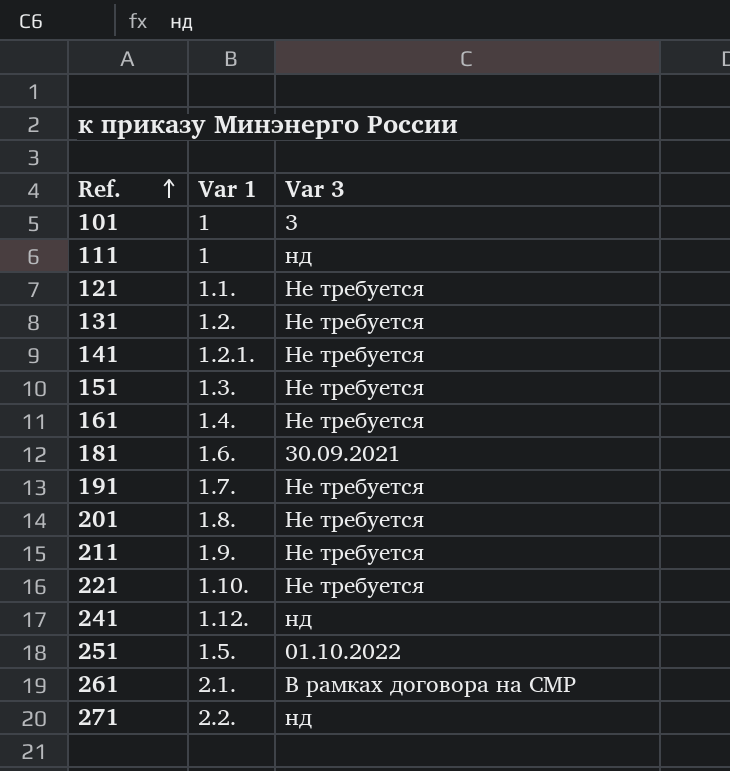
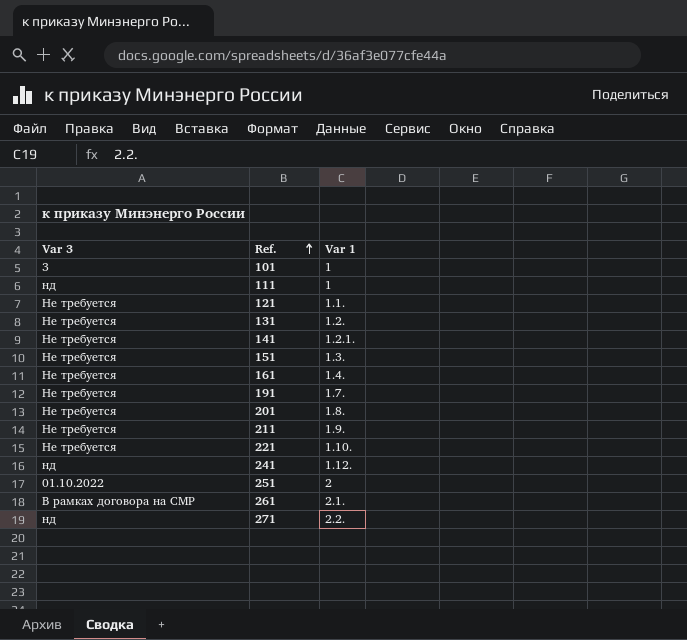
column Var 3 | position: 3 -> 1
row 181: 1.6. | 30.09.2021 -> none
251 | Var 1: 1.5. -> 2

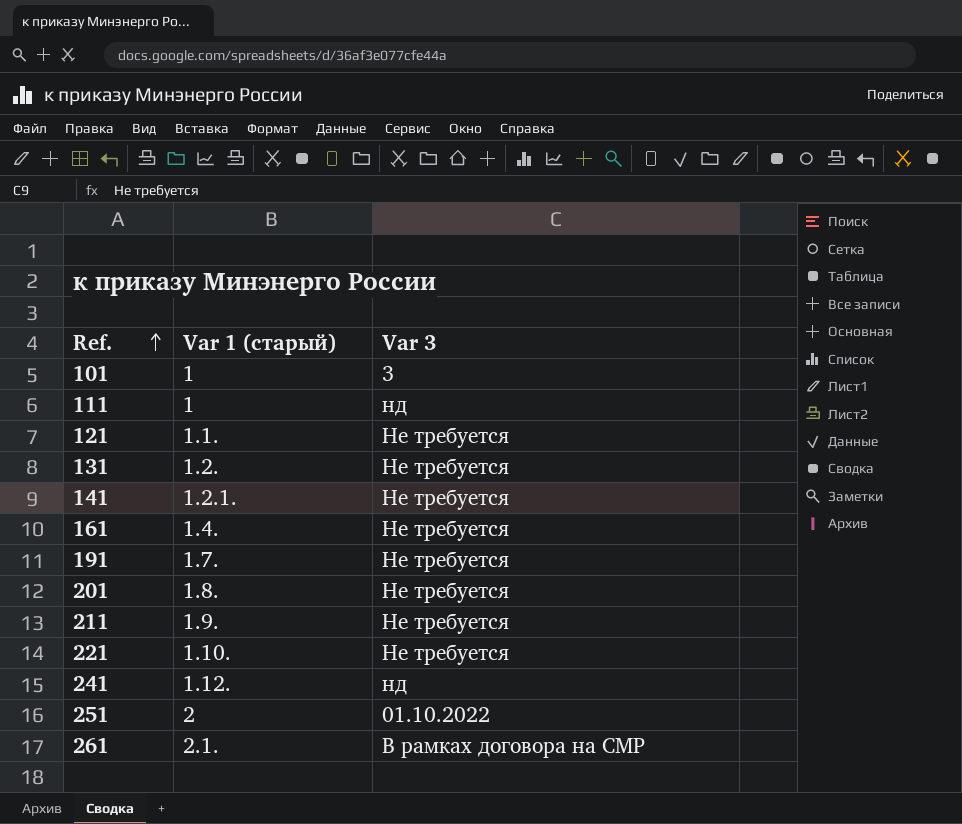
column name: Var 1 -> Var 1 (старый)
column Var 3 | position: 1 -> 3
row 151: Не требуется | 1.3. -> none
row 271: нд | 2.2. -> none

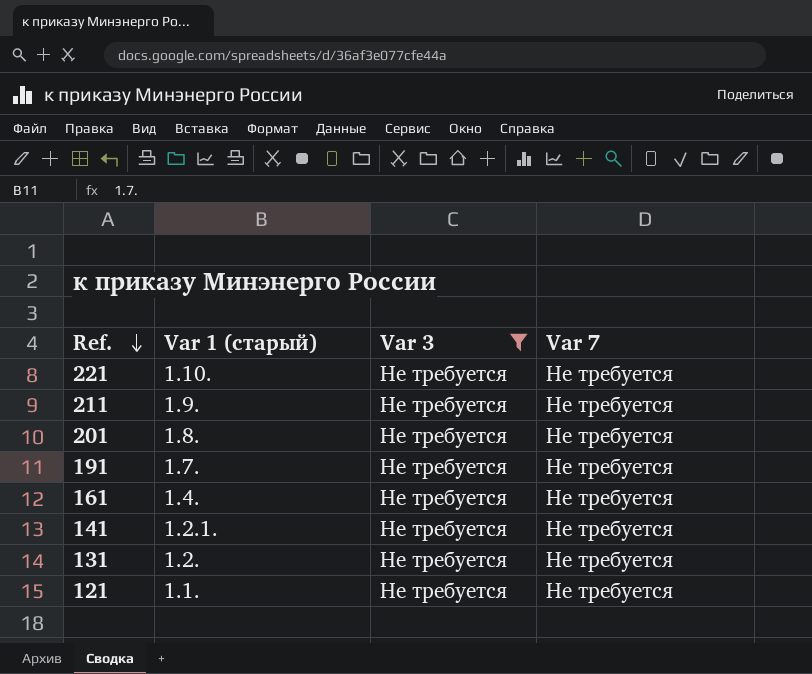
filter: none -> Var 3 = Не требуется
row order: Ref. ascending -> Ref. descending
column Var 7 | position: none -> 4

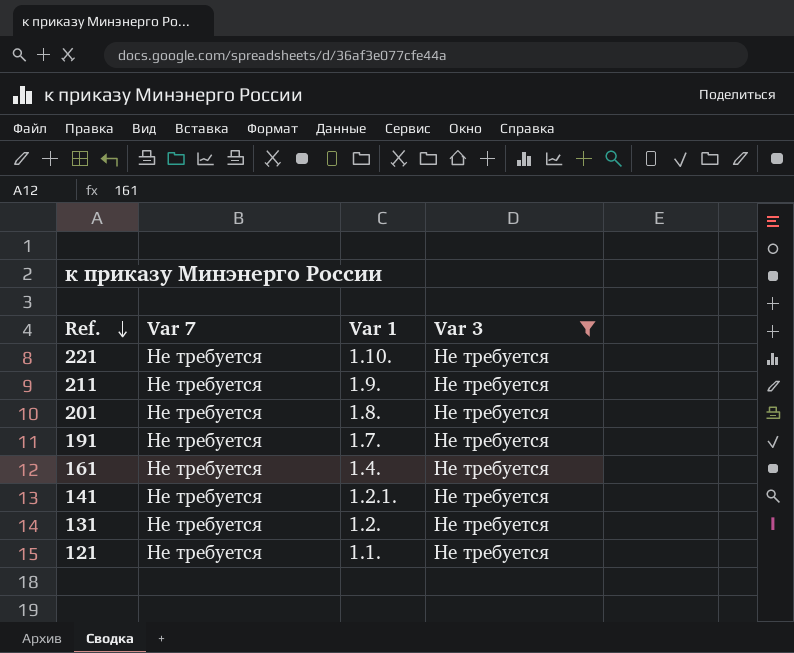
column Var 7 | position: 4 -> 2
column name: Var 1 (старый) -> Var 1

